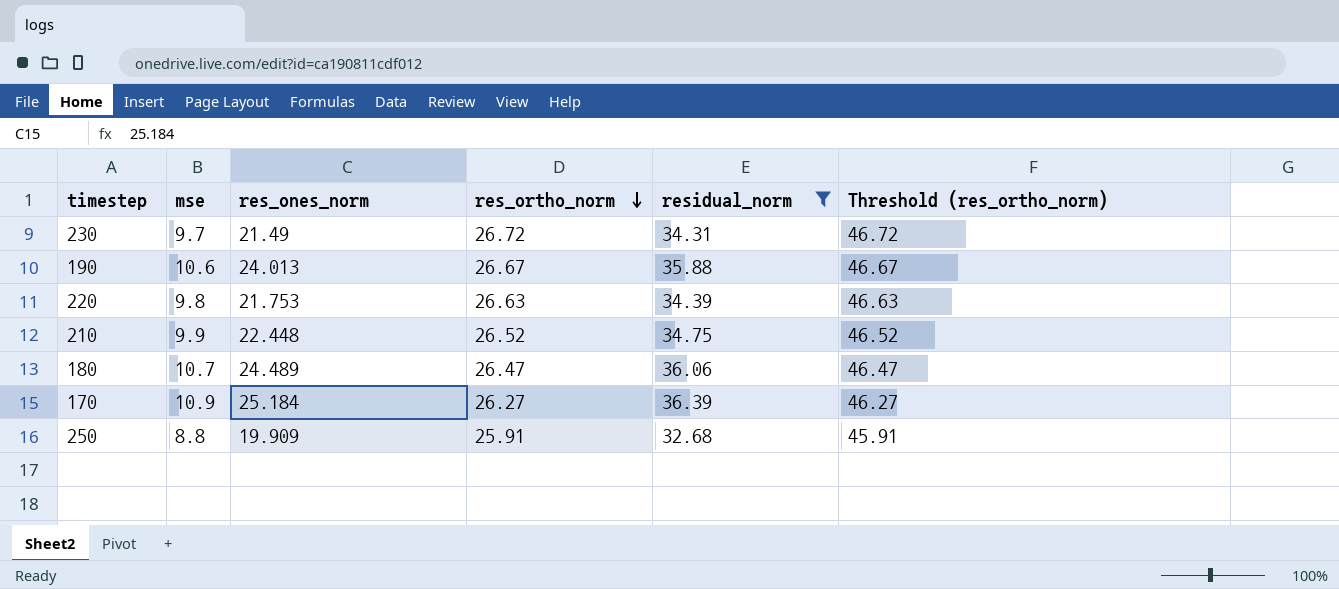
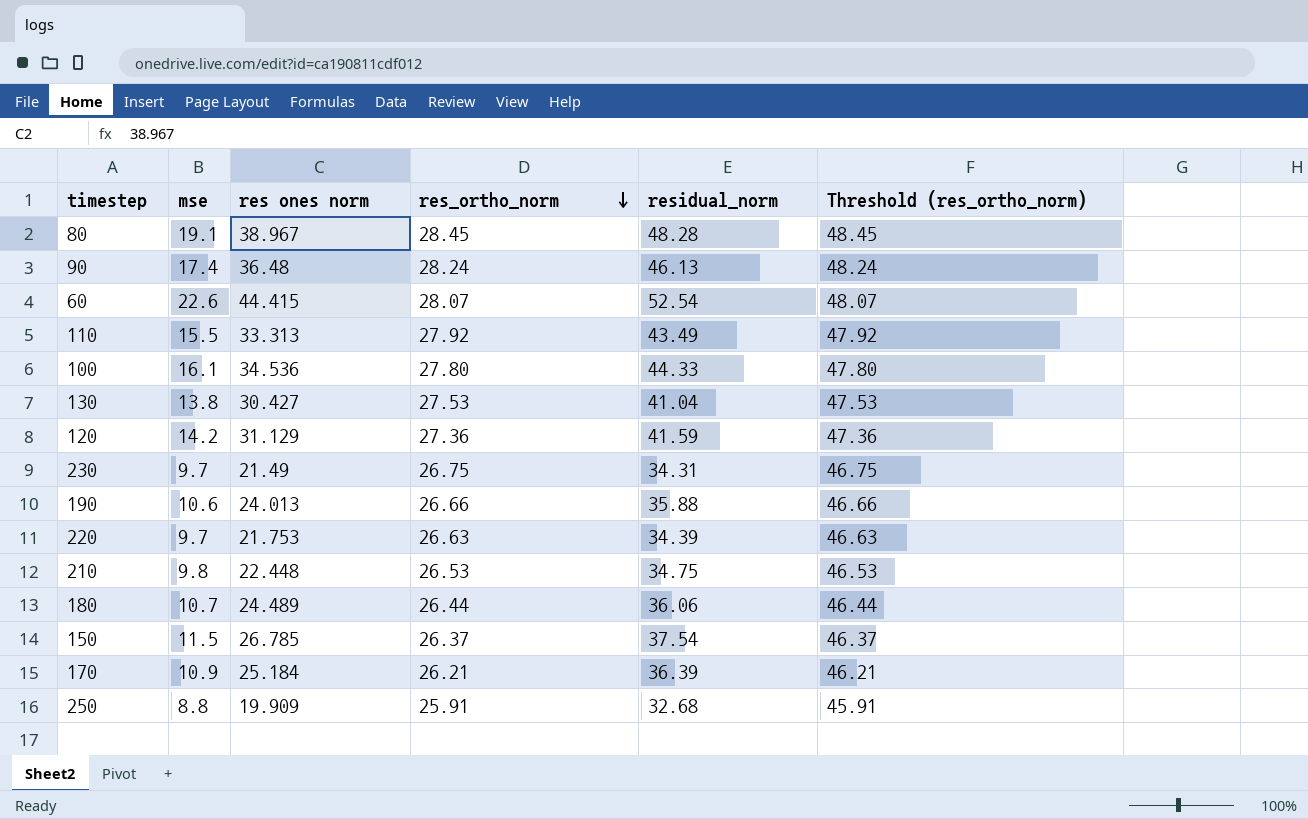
filter: residual_norm <= 36.39 -> none
column name: res_ones_norm -> res ones norm
230 | res_ortho_norm: 26.72 -> 26.75
230 | Threshold (res_ortho_norm): 46.72 -> 46.75
190 | res_ortho_norm: 26.67 -> 26.66
190 | Threshold (res_ortho_norm): 46.67 -> 46.66
220 | mse: 9.8 -> 9.7
210 | mse: 9.9 -> 9.8
210 | res_ortho_norm: 26.52 -> 26.53
210 | Threshold (res_ortho_norm): 46.52 -> 46.53
180 | res_ortho_norm: 26.47 -> 26.44
180 | Threshold (res_ortho_norm): 46.47 -> 46.44
170 | res_ortho_norm: 26.27 -> 26.21
170 | Threshold (res_ortho_norm): 46.27 -> 46.21

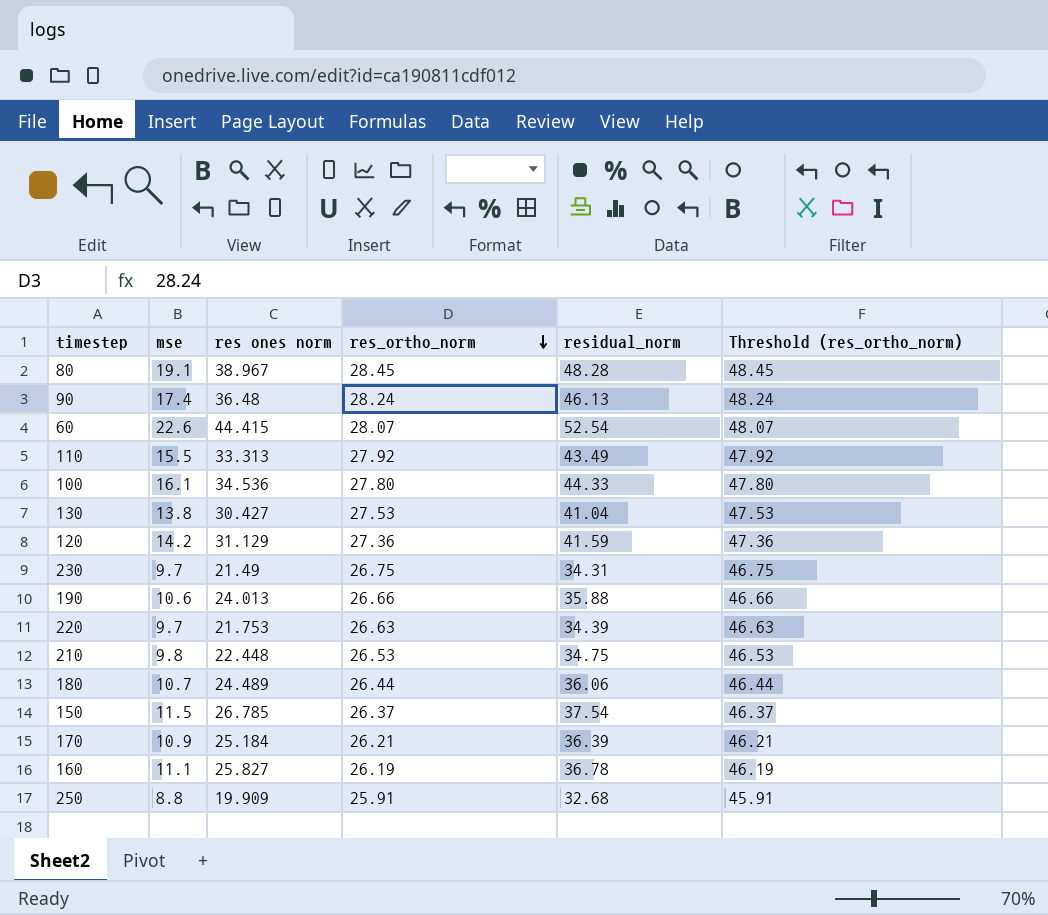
row 160: none -> 11.1 | 25.827 | 26.19 | 36.78 | 46.19

